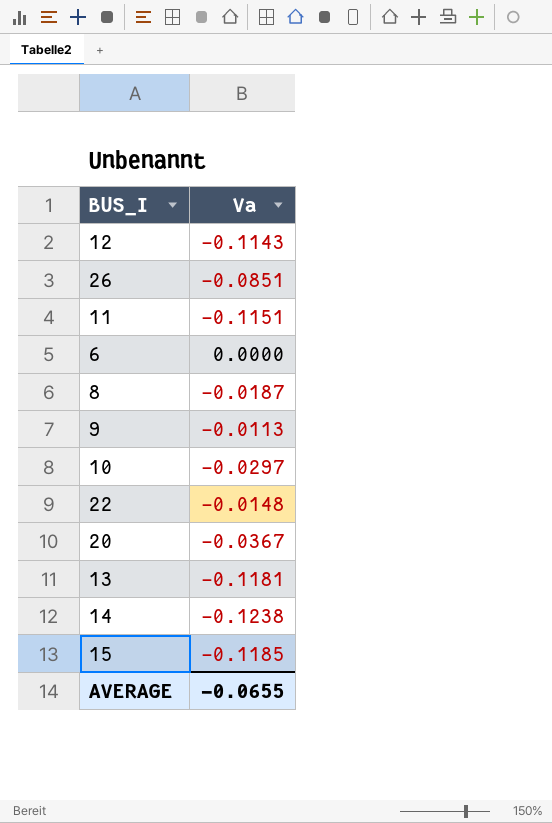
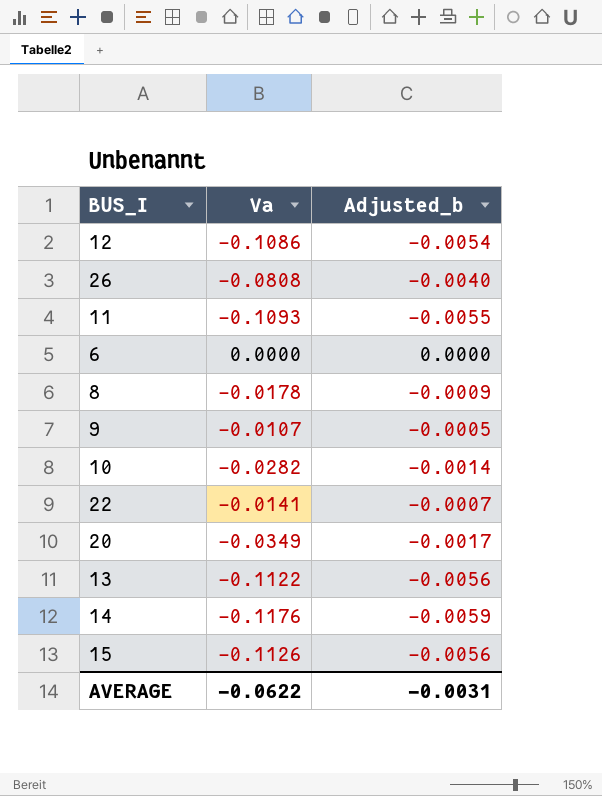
column Adjusted_b | formula: none -> [Va] * 0.05
12 | Va: -0.1143 -> -0.1086
26 | Va: -0.0851 -> -0.0808
11 | Va: -0.1151 -> -0.1093
8 | Va: -0.0187 -> -0.0178
9 | Va: -0.0113 -> -0.0107
10 | Va: -0.0297 -> -0.0282
22 | Va: -0.0148 -> -0.0141
20 | Va: -0.0367 -> -0.0349
13 | Va: -0.1181 -> -0.1122
14 | Va: -0.1238 -> -0.1176
15 | Va: -0.1185 -> -0.1126
AVERAGE | Va: -0.0655 -> -0.0622

